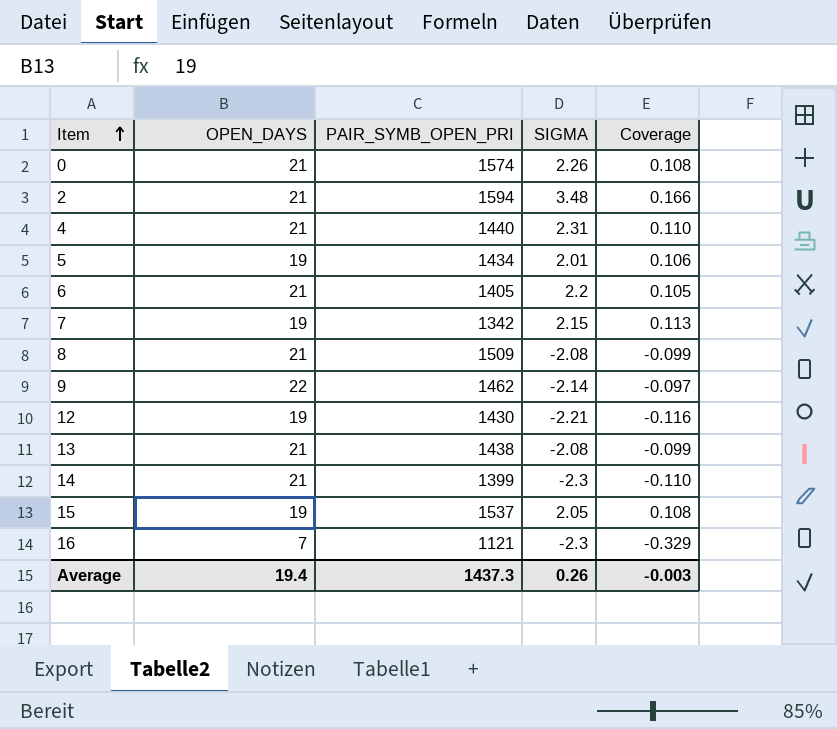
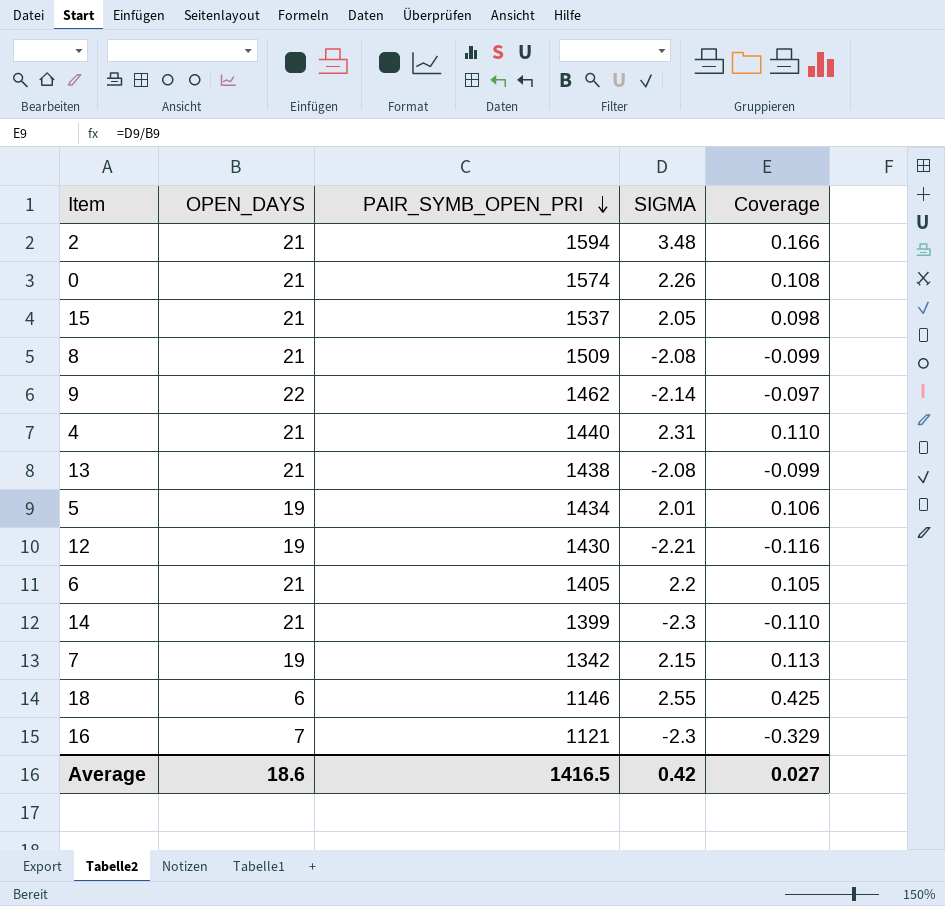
row order: Item ascending -> PAIR_SYMB_OPEN_PRI descending
15 | OPEN_DAYS: 19 -> 21
15 | Coverage: 0.108 -> 0.098
row 18: none -> 6 | 1146 | 2.55 | 0.425
Average | OPEN_DAYS: 19.4 -> 18.6
Average | PAIR_SYMB_OPEN_PRI: 1437.3 -> 1416.5
Average | SIGMA: 0.26 -> 0.42
Average | Coverage: -0.003 -> 0.027

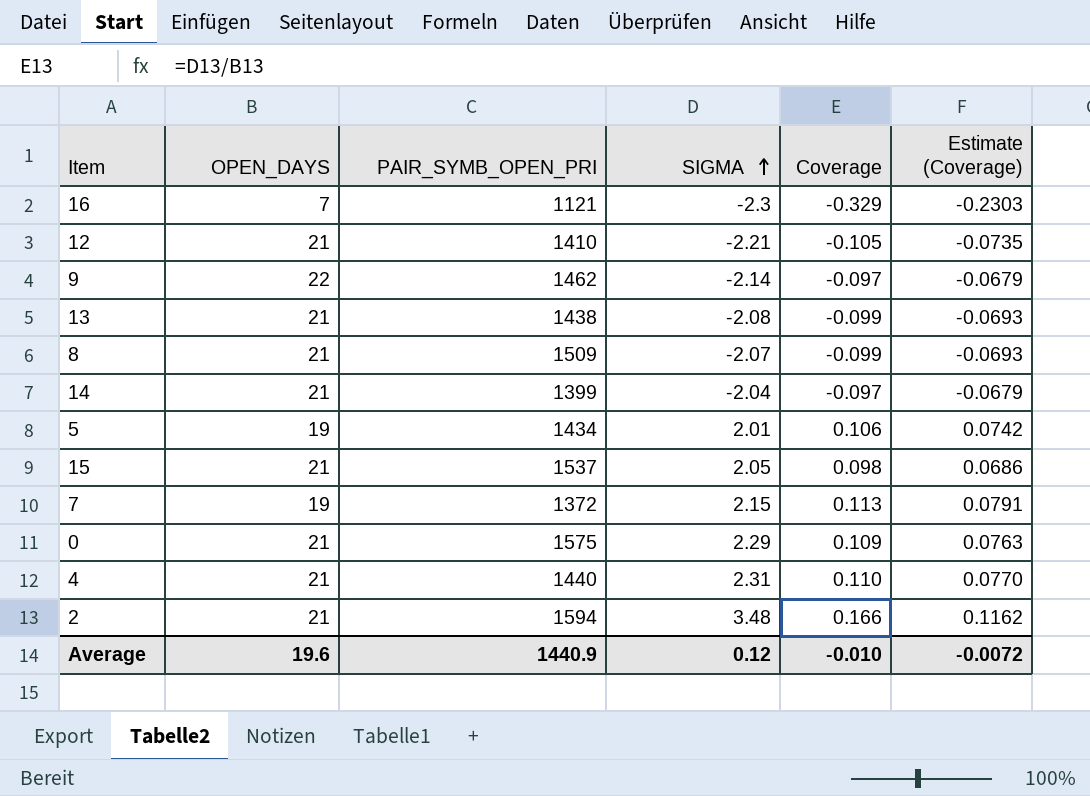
row order: PAIR_SYMB_OPEN_PRI descending -> SIGMA ascending
column Estimate (Coverage) | formula: none -> [Coverage] * 0.7
row 6: 21 | 1405 | 2.2 | 0.105 -> none
row 18: 6 | 1146 | 2.55 | 0.425 -> none
12 | OPEN_DAYS: 19 -> 21
12 | PAIR_SYMB_OPEN_PRI: 1430 -> 1410
12 | Coverage: -0.116 -> -0.105
8 | SIGMA: -2.08 -> -2.07
14 | SIGMA: -2.3 -> -2.04
14 | Coverage: -0.110 -> -0.097
7 | PAIR_SYMB_OPEN_PRI: 1342 -> 1372
0 | PAIR_SYMB_OPEN_PRI: 1574 -> 1575
0 | SIGMA: 2.26 -> 2.29
0 | Coverage: 0.108 -> 0.109
Average | OPEN_DAYS: 18.6 -> 19.6
Average | PAIR_SYMB_OPEN_PRI: 1416.5 -> 1440.9
Average | SIGMA: 0.42 -> 0.12
Average | Coverage: 0.027 -> -0.010

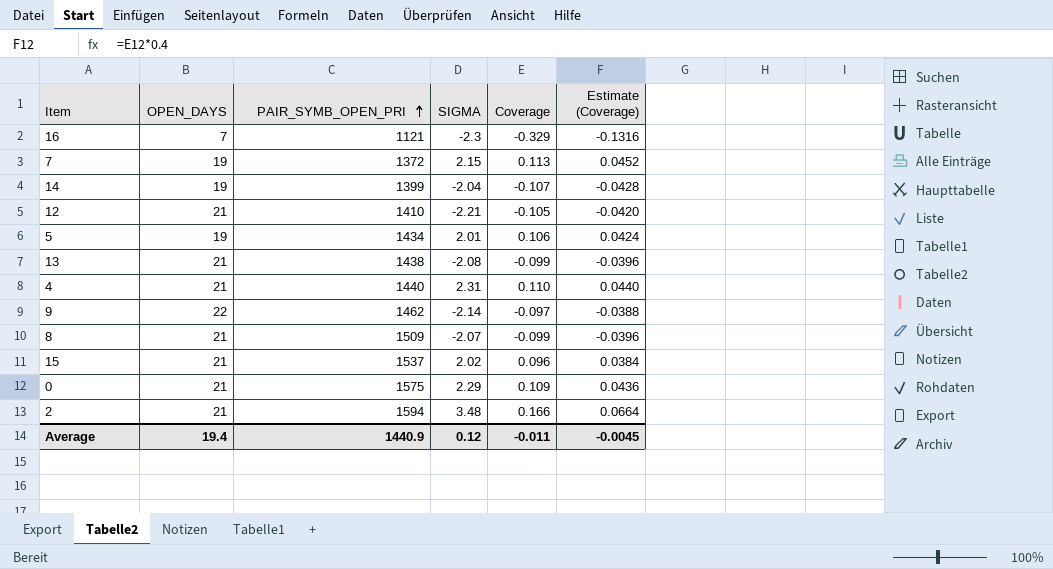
row order: SIGMA ascending -> PAIR_SYMB_OPEN_PRI ascending
column Estimate (Coverage) | formula: [Coverage] * 0.7 -> [Coverage] * 0.4
14 | OPEN_DAYS: 21 -> 19
14 | Coverage: -0.097 -> -0.107
15 | SIGMA: 2.05 -> 2.02
15 | Coverage: 0.098 -> 0.096
Average | OPEN_DAYS: 19.6 -> 19.4
Average | Coverage: -0.010 -> -0.011
Average | Estimate (Coverage): -0.0072 -> -0.0045

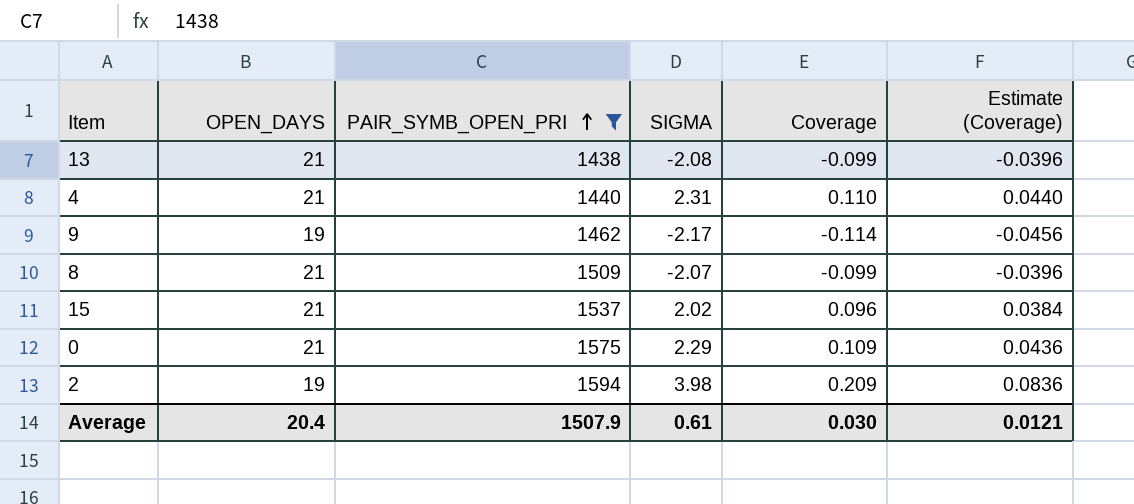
filter: none -> PAIR_SYMB_OPEN_PRI >= 1438
9 | OPEN_DAYS: 22 -> 19
9 | SIGMA: -2.14 -> -2.17
9 | Coverage: -0.097 -> -0.114
9 | Estimate (Coverage): -0.0388 -> -0.0456
2 | OPEN_DAYS: 21 -> 19
2 | SIGMA: 3.48 -> 3.98
2 | Coverage: 0.166 -> 0.209
2 | Estimate (Coverage): 0.0664 -> 0.0836
Average | OPEN_DAYS: 19.4 -> 20.4
Average | PAIR_SYMB_OPEN_PRI: 1440.9 -> 1507.9
Average | SIGMA: 0.12 -> 0.61
Average | Coverage: -0.011 -> 0.030
Average | Estimate (Coverage): -0.0045 -> 0.0121

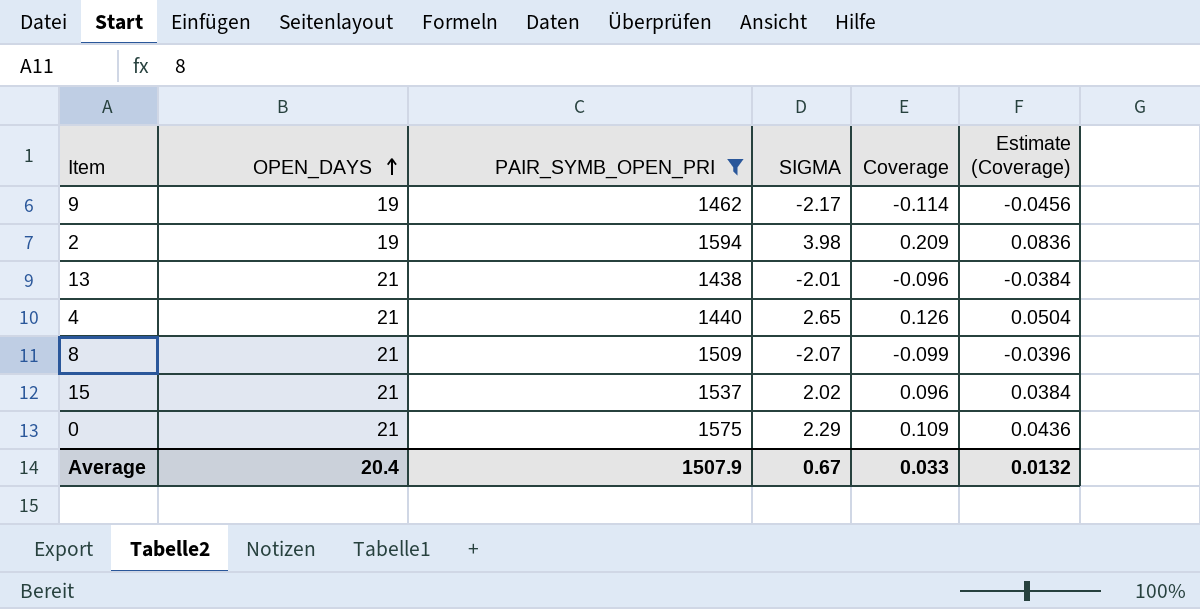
row order: PAIR_SYMB_OPEN_PRI ascending -> OPEN_DAYS ascending
13 | SIGMA: -2.08 -> -2.01
13 | Coverage: -0.099 -> -0.096
13 | Estimate (Coverage): -0.0396 -> -0.0384
4 | SIGMA: 2.31 -> 2.65
4 | Coverage: 0.110 -> 0.126
4 | Estimate (Coverage): 0.0440 -> 0.0504
Average | SIGMA: 0.61 -> 0.67
Average | Coverage: 0.030 -> 0.033
Average | Estimate (Coverage): 0.0121 -> 0.0132

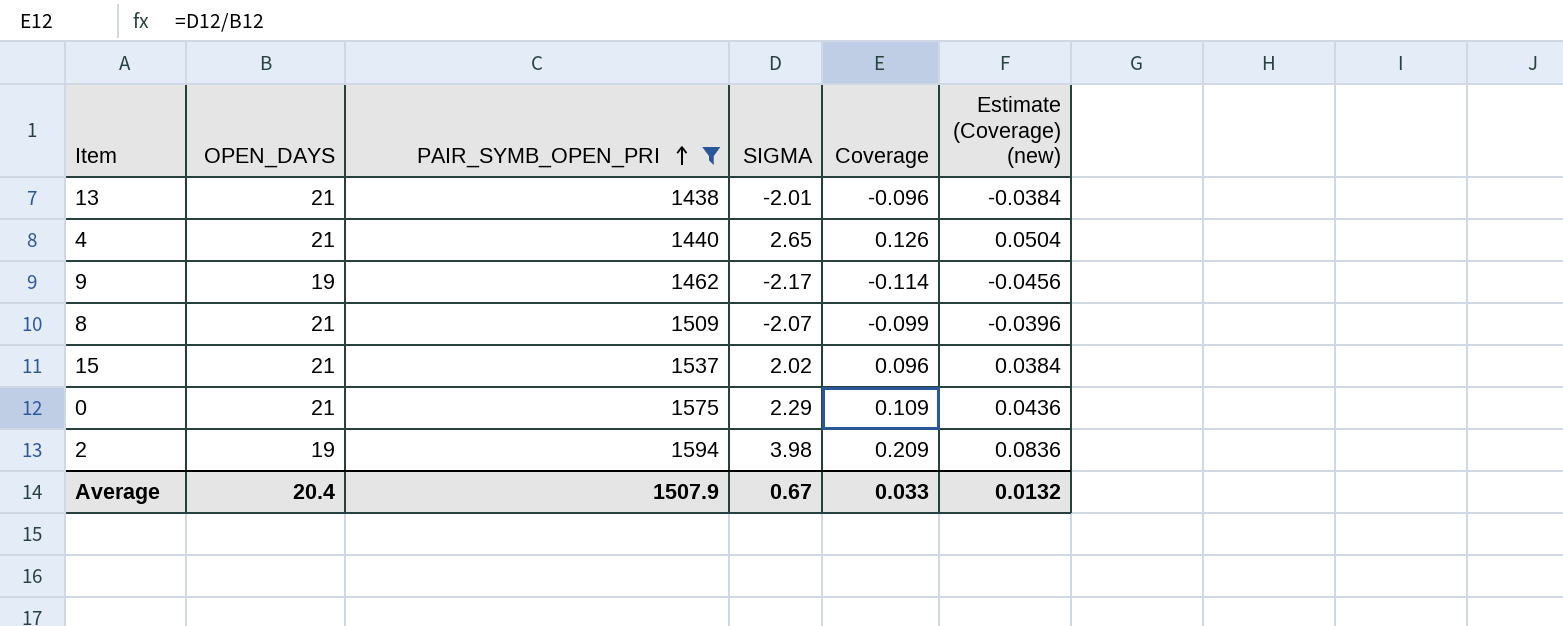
row order: OPEN_DAYS ascending -> PAIR_SYMB_OPEN_PRI ascending
column name: Estimate (Coverage) -> Estimate (Coverage) (new)

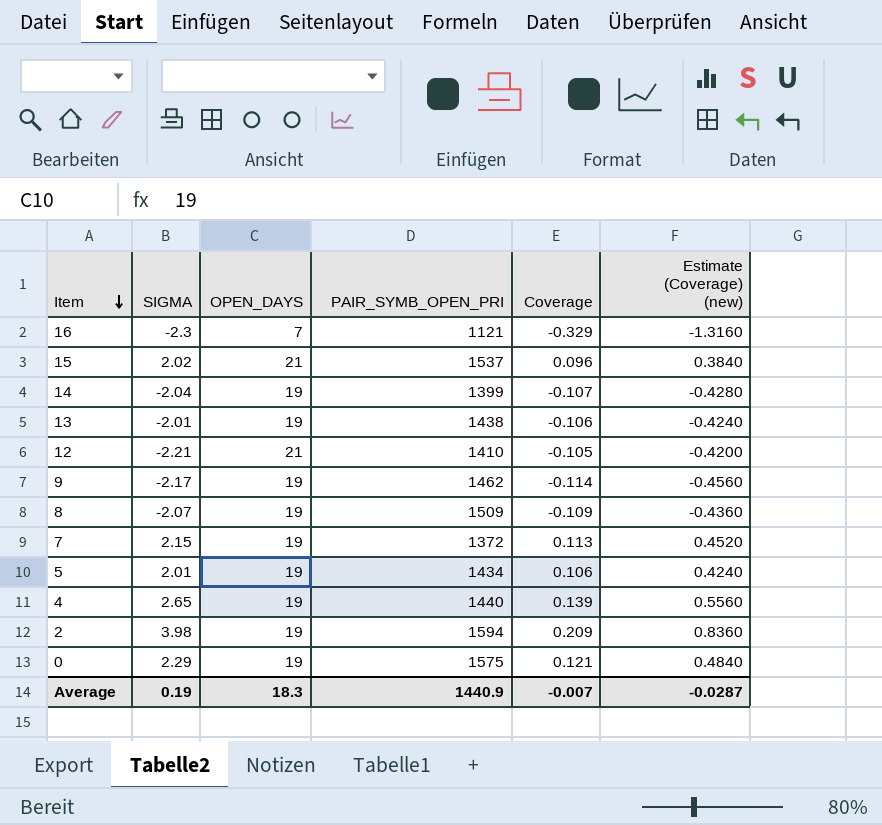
filter: PAIR_SYMB_OPEN_PRI >= 1438 -> none
row order: PAIR_SYMB_OPEN_PRI ascending -> Item descending
column SIGMA | position: 4 -> 2
column Estimate (Coverage) (new) | formula: [Coverage] * 0.4 -> [Coverage] * 4
13 | OPEN_DAYS: 21 -> 19
13 | Coverage: -0.096 -> -0.106
8 | OPEN_DAYS: 21 -> 19
8 | Coverage: -0.099 -> -0.109
4 | OPEN_DAYS: 21 -> 19
4 | Coverage: 0.126 -> 0.139
0 | OPEN_DAYS: 21 -> 19
0 | Coverage: 0.109 -> 0.121
Average | SIGMA: 0.67 -> 0.19
Average | OPEN_DAYS: 20.4 -> 18.3
Average | PAIR_SYMB_OPEN_PRI: 1507.9 -> 1440.9
Average | Coverage: 0.033 -> -0.007
Average | Estimate (Coverage) (new): 0.0132 -> -0.0287

